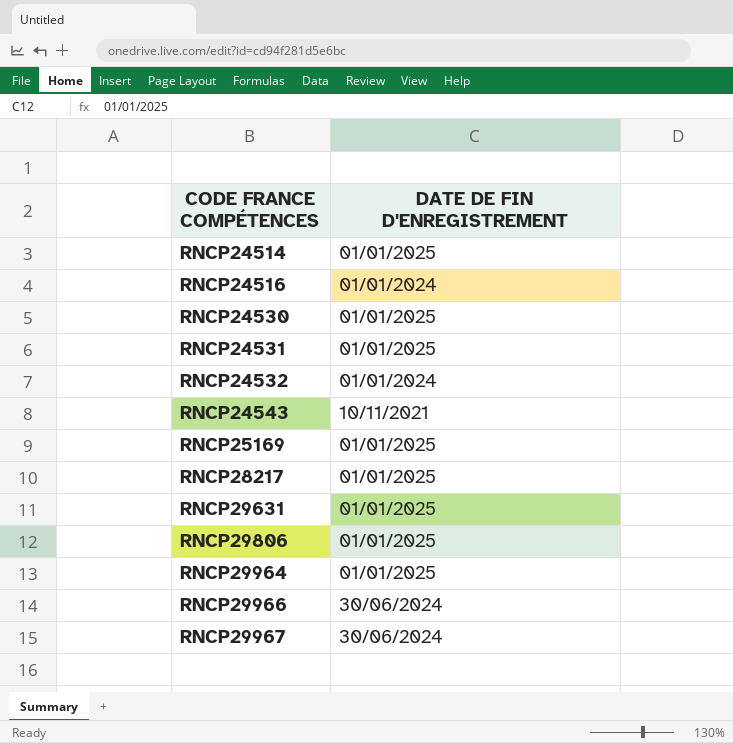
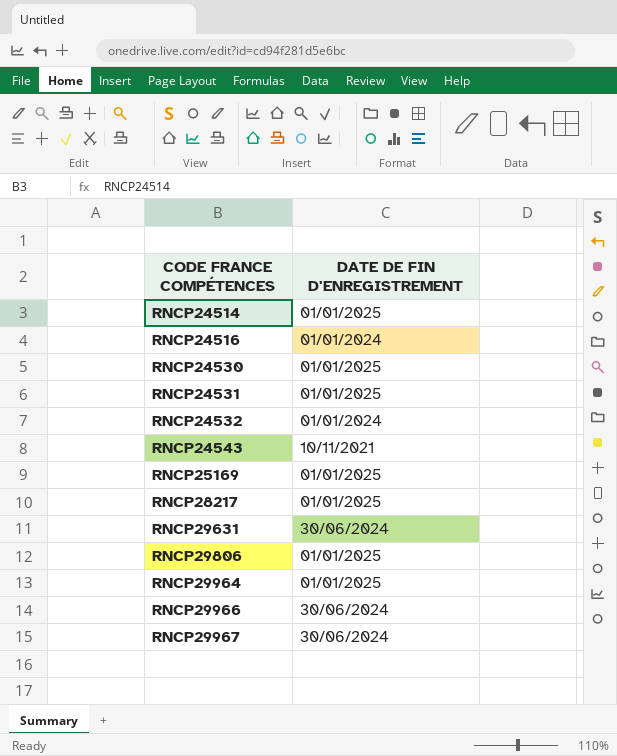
RNCP29631 | DATE DE FIN D'ENREGISTREMENT: 01/01/2025 -> 30/06/2024

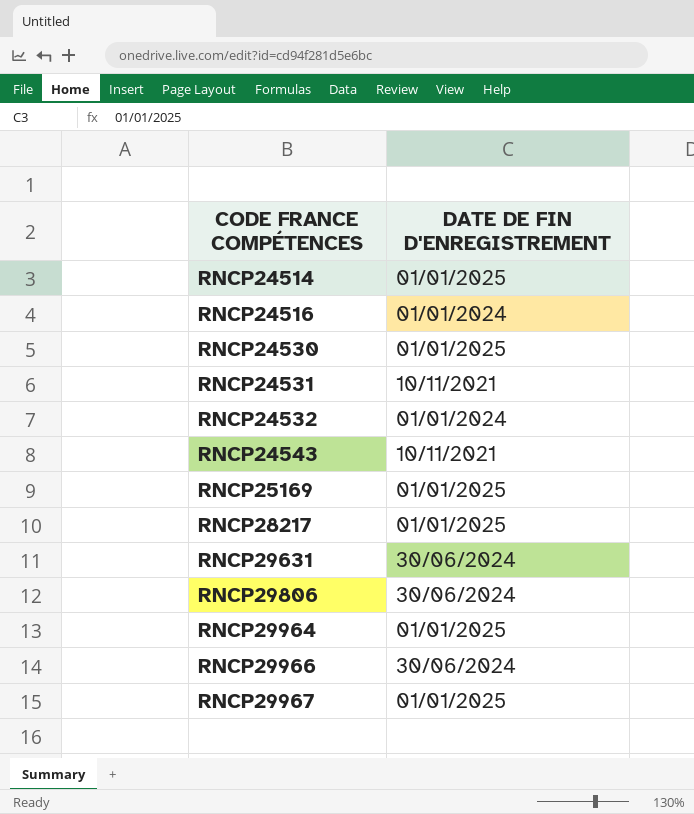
RNCP24531 | DATE DE FIN D'ENREGISTREMENT: 01/01/2025 -> 10/11/2021
RNCP29806 | DATE DE FIN D'ENREGISTREMENT: 01/01/2025 -> 30/06/2024
RNCP29967 | DATE DE FIN D'ENREGISTREMENT: 30/06/2024 -> 01/01/2025

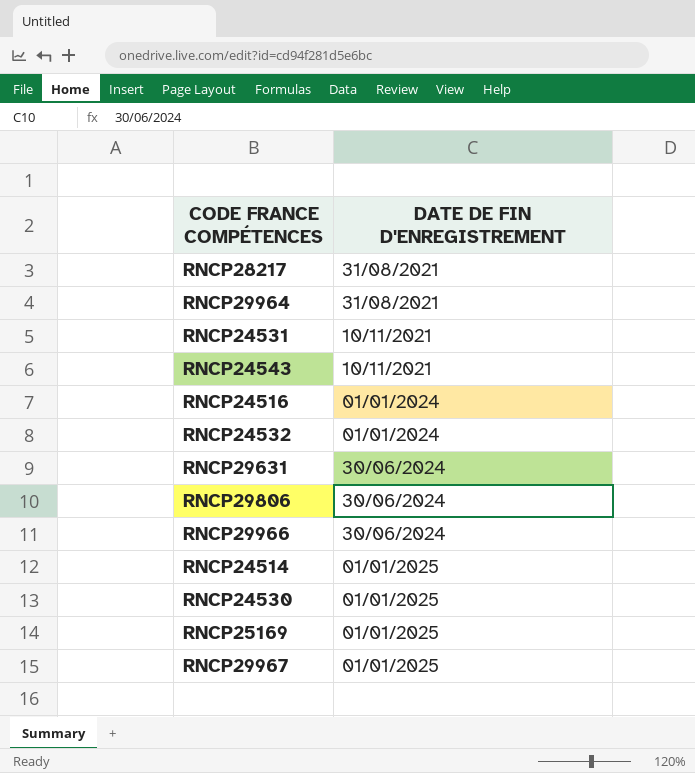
row order: CODE FRANCE COMPÉTENCES ascending -> DATE DE FIN D'ENREGISTREMENT ascending
RNCP28217 | DATE DE FIN D'ENREGISTREMENT: 01/01/2025 -> 31/08/2021
RNCP29964 | DATE DE FIN D'ENREGISTREMENT: 01/01/2025 -> 31/08/2021

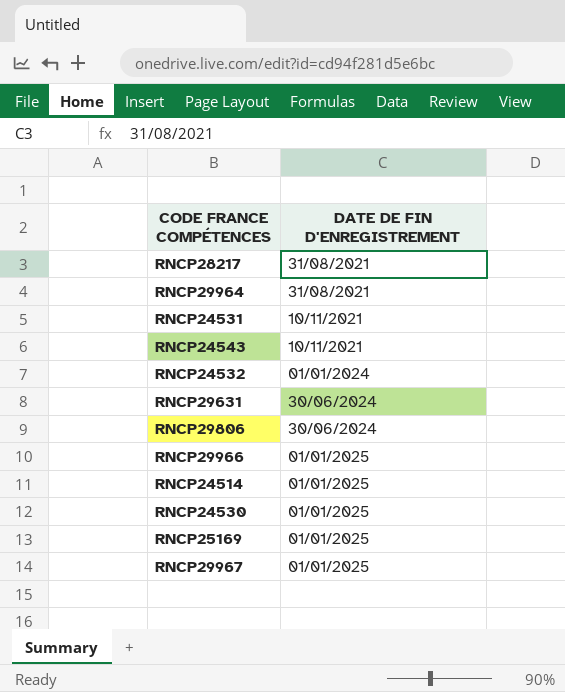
row RNCP24516: 01/01/2024 -> none
RNCP29966 | DATE DE FIN D'ENREGISTREMENT: 30/06/2024 -> 01/01/2025

